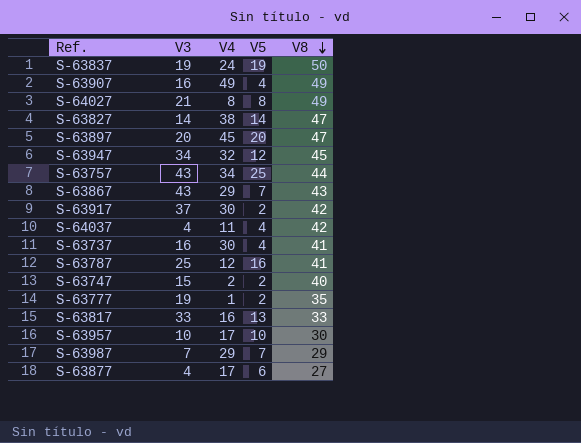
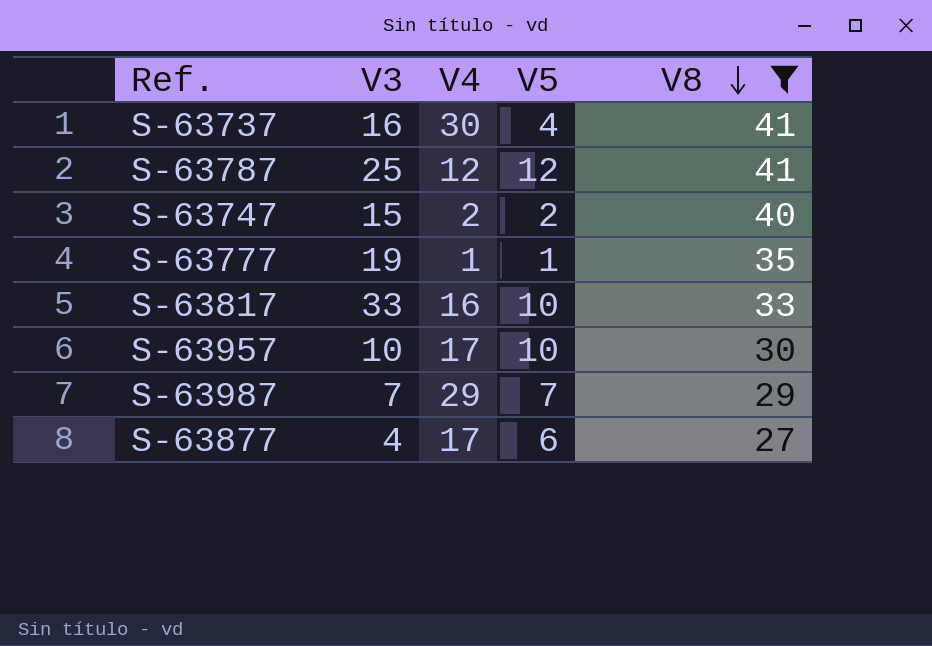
filter: none -> V8 <= 41
S-63787 | V5: 16 -> 12
S-63777 | V5: 2 -> 1
S-63817 | V5: 13 -> 10

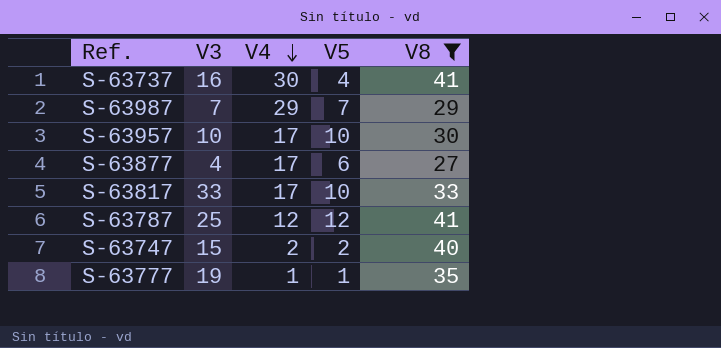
row order: V8 descending -> V4 descending
S-63817 | V4: 16 -> 17

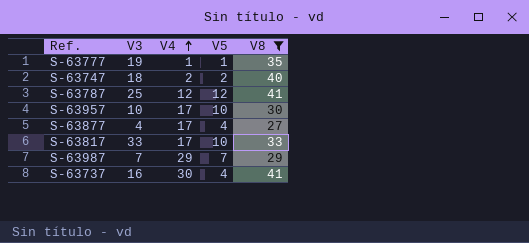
row order: V4 descending -> V4 ascending
S-63747 | V3: 15 -> 18
S-63877 | V5: 6 -> 4

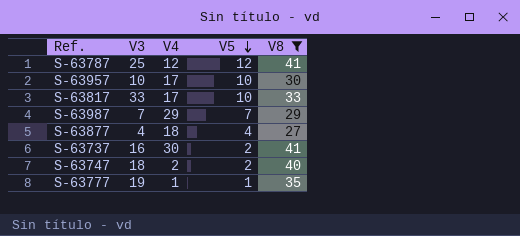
row order: V4 ascending -> V5 descending
S-63877 | V4: 17 -> 18
S-63737 | V5: 4 -> 2

